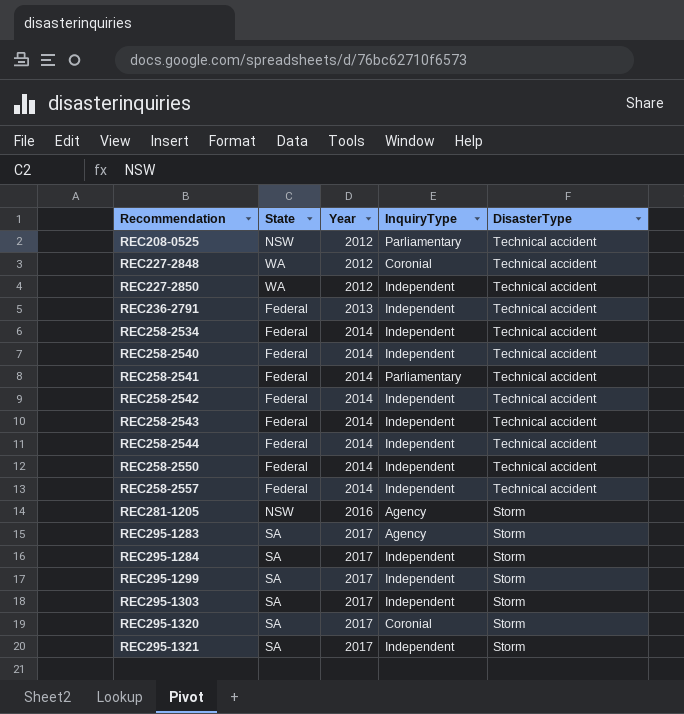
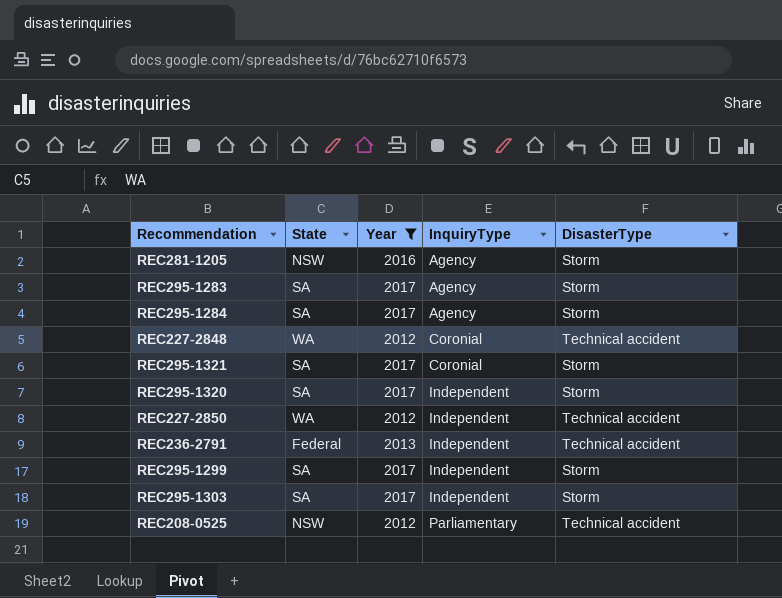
filter: none -> Year != 2014
row order: Recommendation ascending -> InquiryType ascending
REC295-1284 | InquiryType: Independent -> Agency
REC295-1321 | InquiryType: Independent -> Coronial
REC295-1320 | InquiryType: Coronial -> Independent

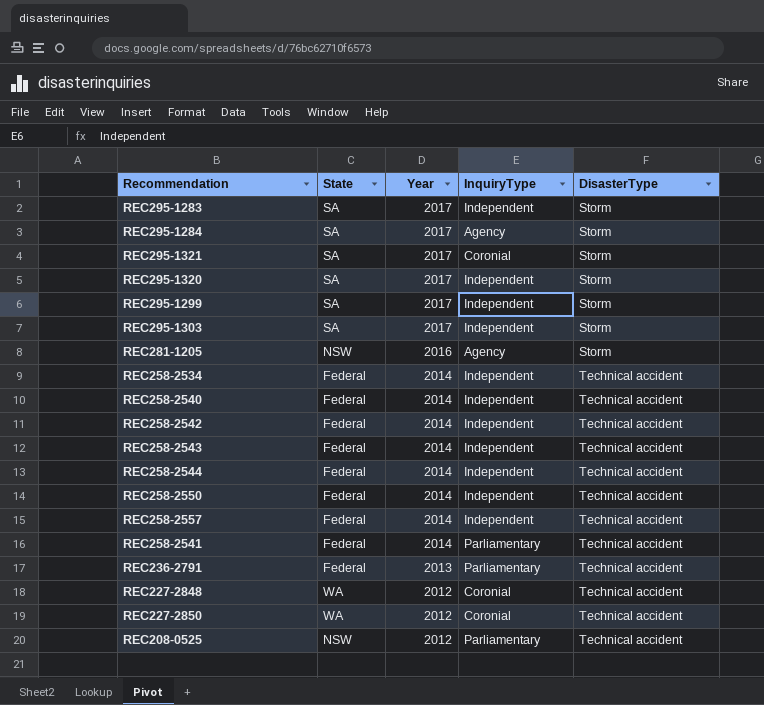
filter: Year != 2014 -> none
row order: InquiryType ascending -> Year descending
REC295-1283 | InquiryType: Agency -> Independent
REC236-2791 | InquiryType: Independent -> Parliamentary
REC227-2850 | InquiryType: Independent -> Coronial

